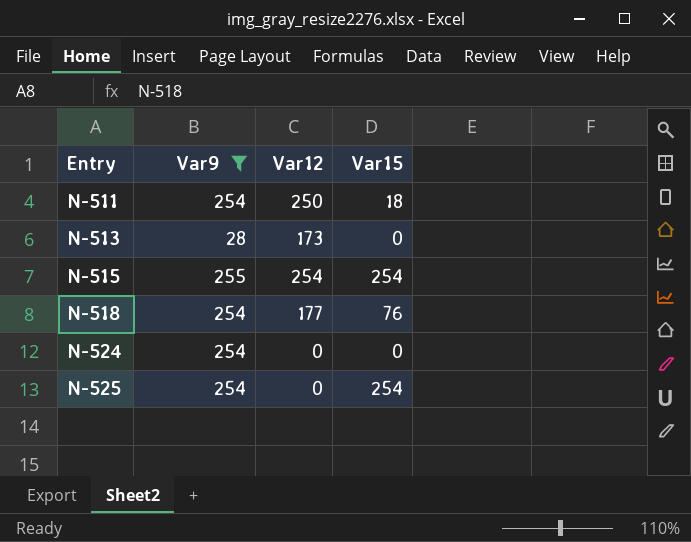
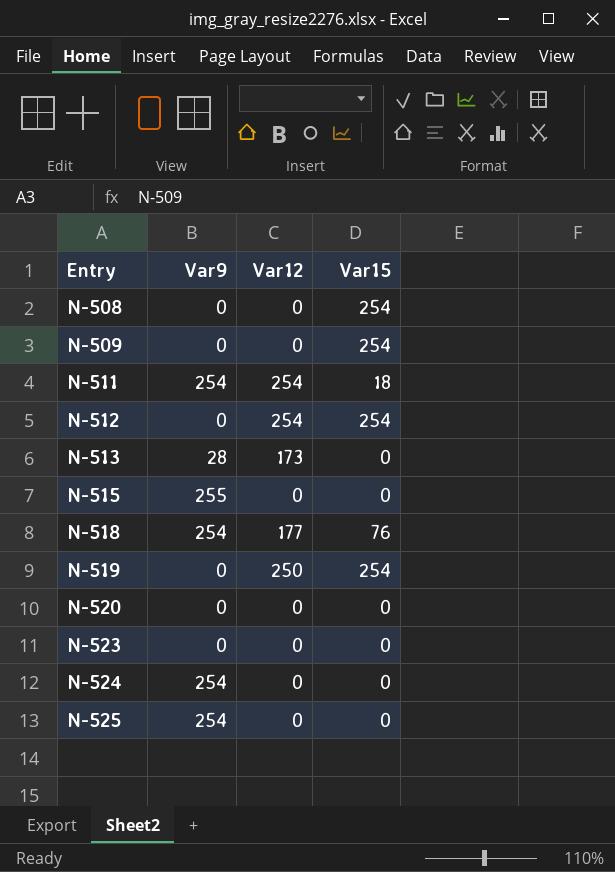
filter: Var9 != 0 -> none
N-511 | Var12: 250 -> 254
N-515 | Var12: 254 -> 0
N-515 | Var15: 254 -> 0
N-525 | Var15: 254 -> 0

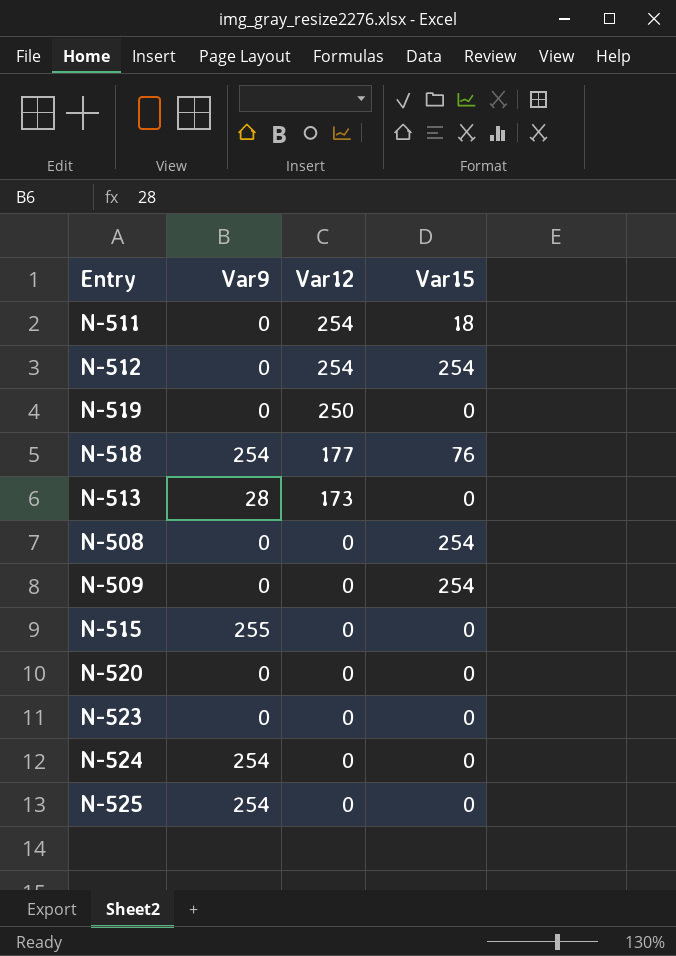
row order: Entry ascending -> Var12 descending
N-511 | Var9: 254 -> 0
N-519 | Var15: 254 -> 0

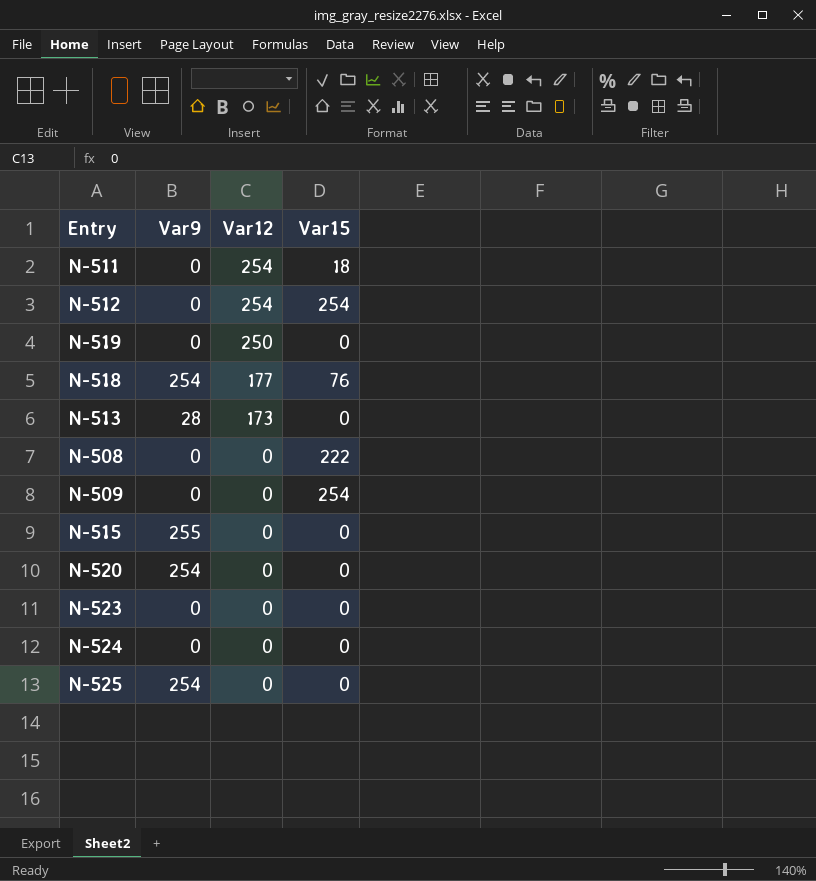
N-508 | Var15: 254 -> 222
N-520 | Var9: 0 -> 254
N-524 | Var9: 254 -> 0

